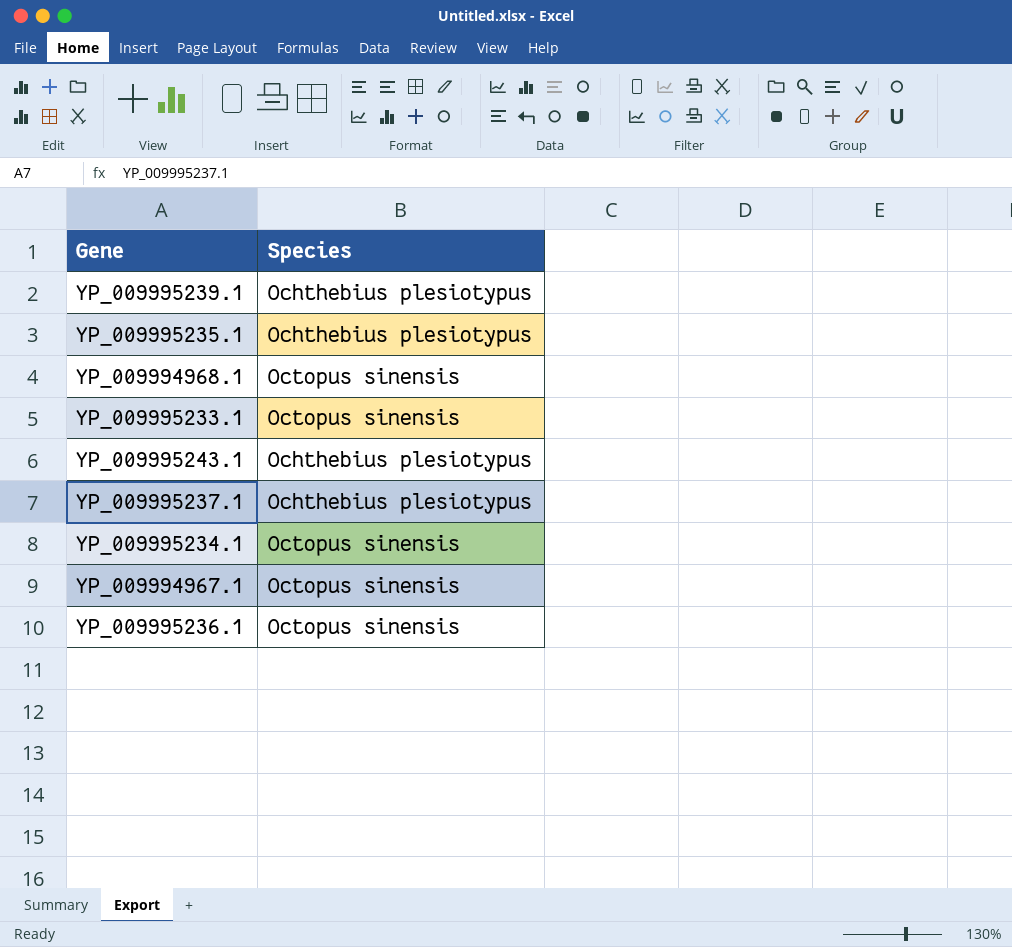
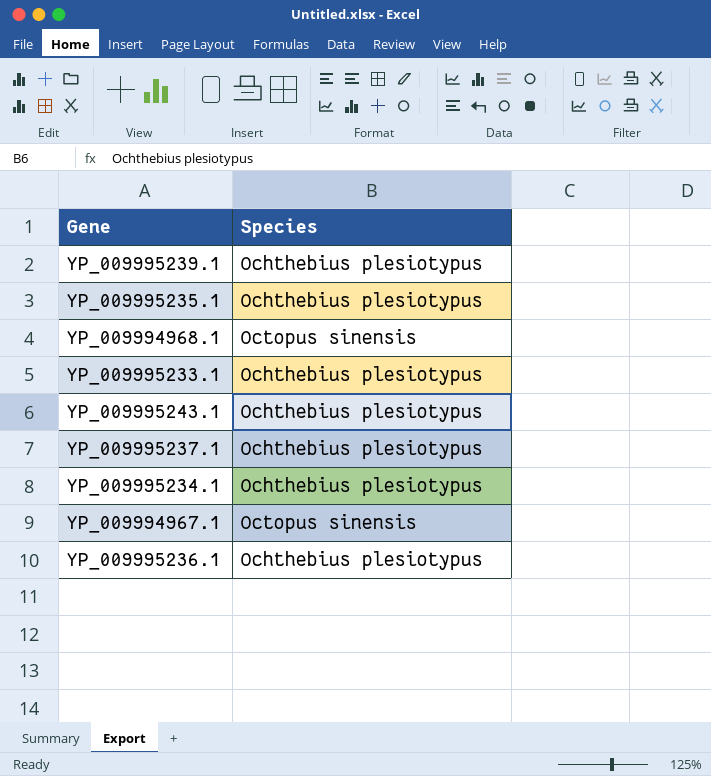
YP_009995233.1 | Species: Octopus sinensis -> Ochthebius plesiotypus
YP_009995234.1 | Species: Octopus sinensis -> Ochthebius plesiotypus
YP_009995236.1 | Species: Octopus sinensis -> Ochthebius plesiotypus

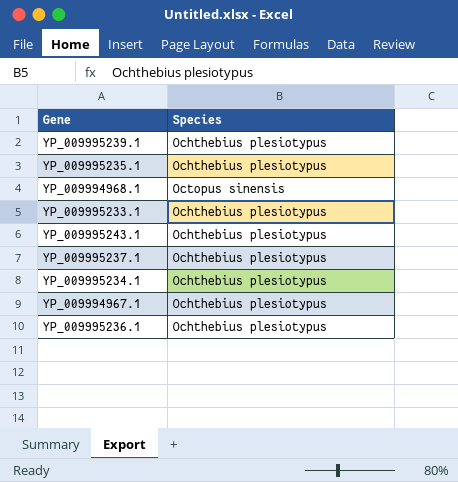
YP_009994967.1 | Species: Octopus sinensis -> Ochthebius plesiotypus

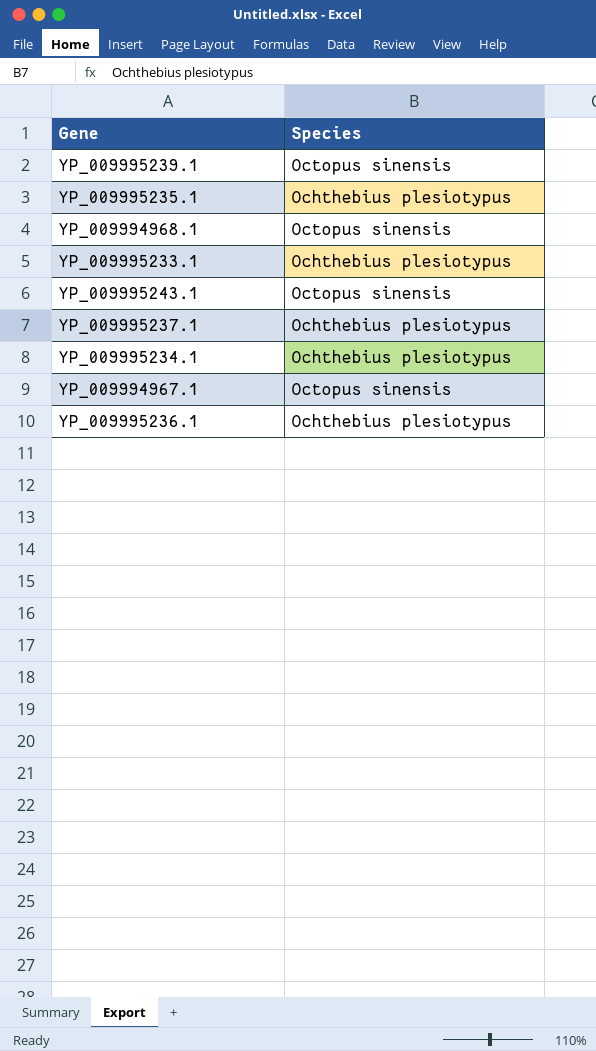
YP_009995239.1 | Species: Ochthebius plesiotypus -> Octopus sinensis
YP_009995243.1 | Species: Ochthebius plesiotypus -> Octopus sinensis
YP_009994967.1 | Species: Ochthebius plesiotypus -> Octopus sinensis

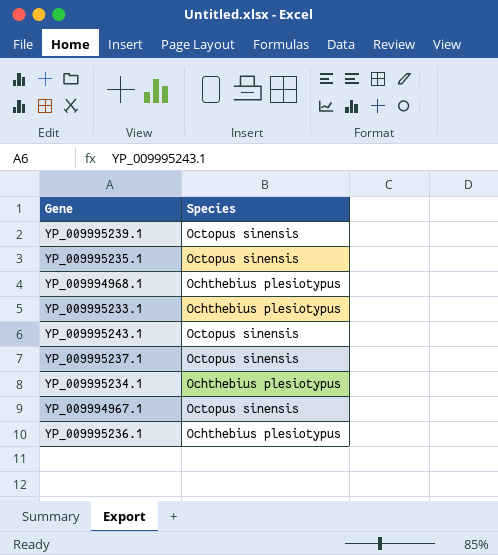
YP_009995235.1 | Species: Ochthebius plesiotypus -> Octopus sinensis
YP_009994968.1 | Species: Octopus sinensis -> Ochthebius plesiotypus
YP_009995237.1 | Species: Ochthebius plesiotypus -> Octopus sinensis

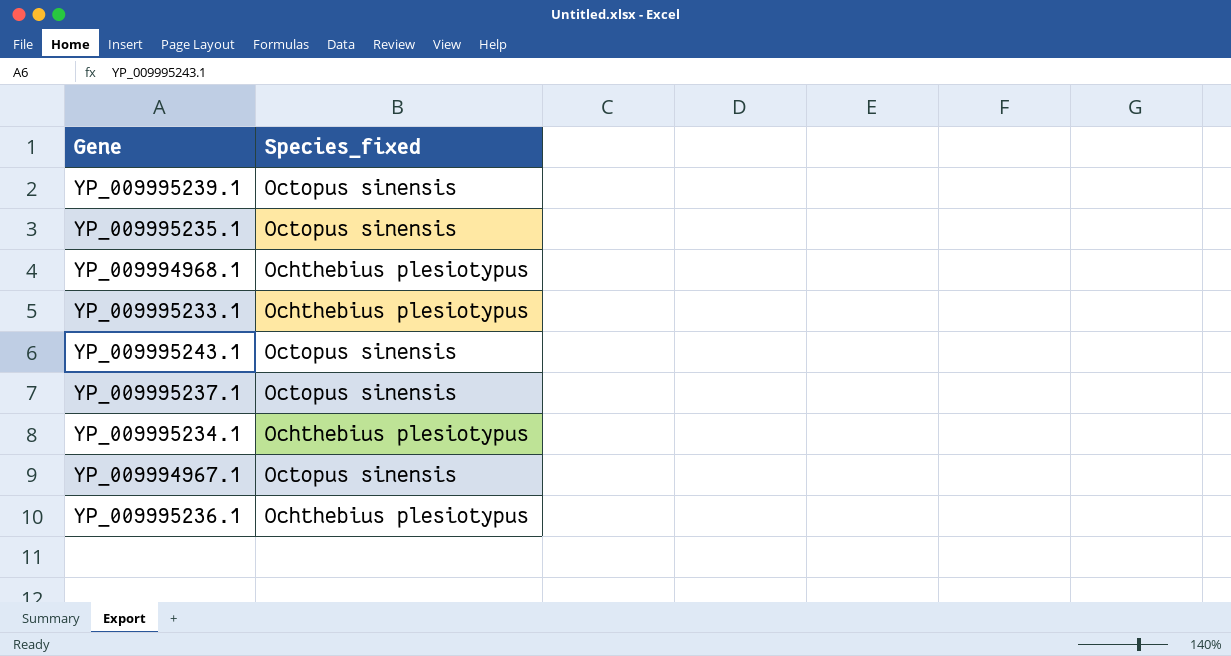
column name: Species -> Species_fixed

